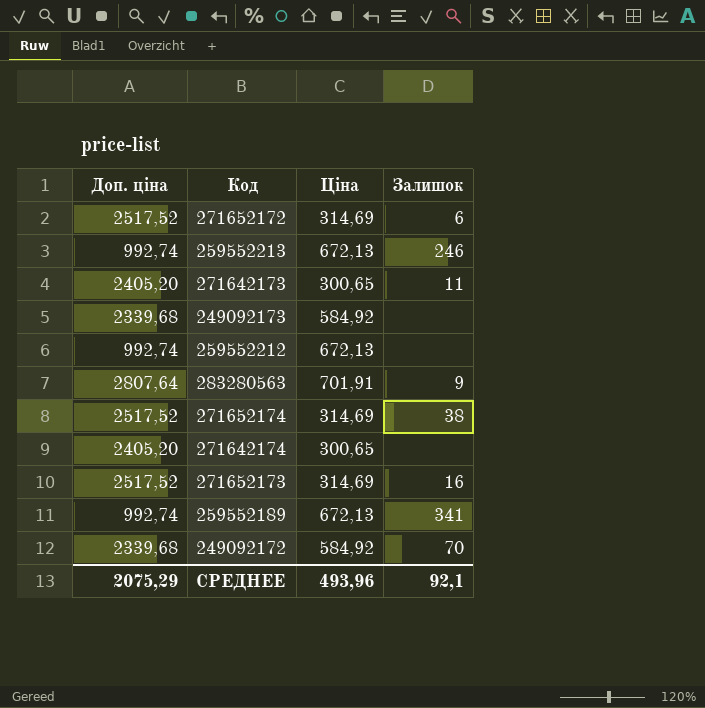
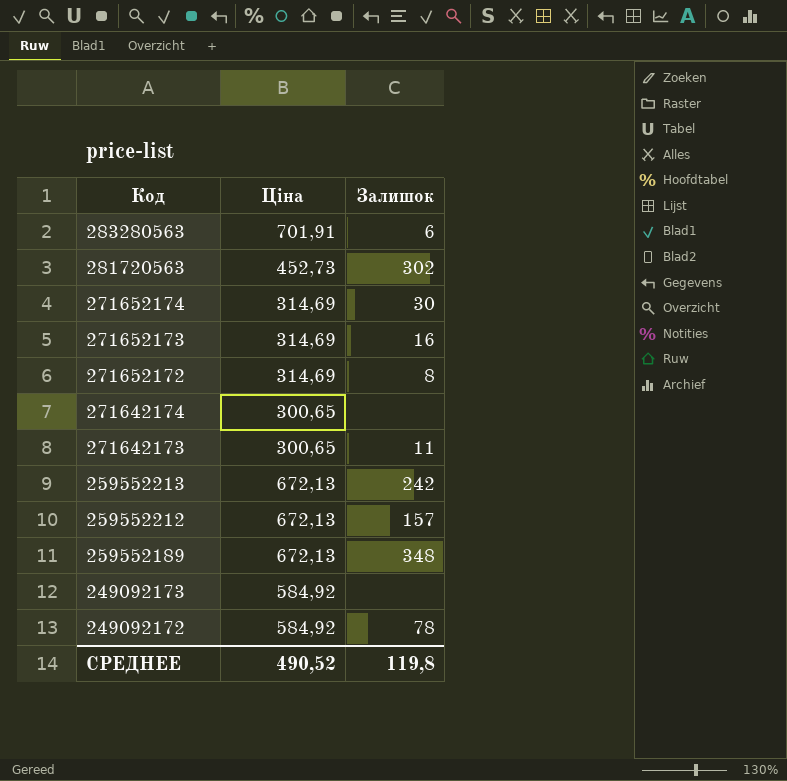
row order: none -> Код descending
column Доп. ціна | position: 1 -> none
283280563 | Залишок: 9 -> 6
row 281720563: none -> 452,73 | 302
271652174 | Залишок: 38 -> 30
271652172 | Залишок: 6 -> 8
259552213 | Залишок: 246 -> 242
259552212 | Залишок: none -> 157
259552189 | Залишок: 341 -> 348
249092172 | Залишок: 70 -> 78
СРЕДНЕЕ | Ціна: 493,96 -> 490,52
СРЕДНЕЕ | Залишок: 92,1 -> 119,8

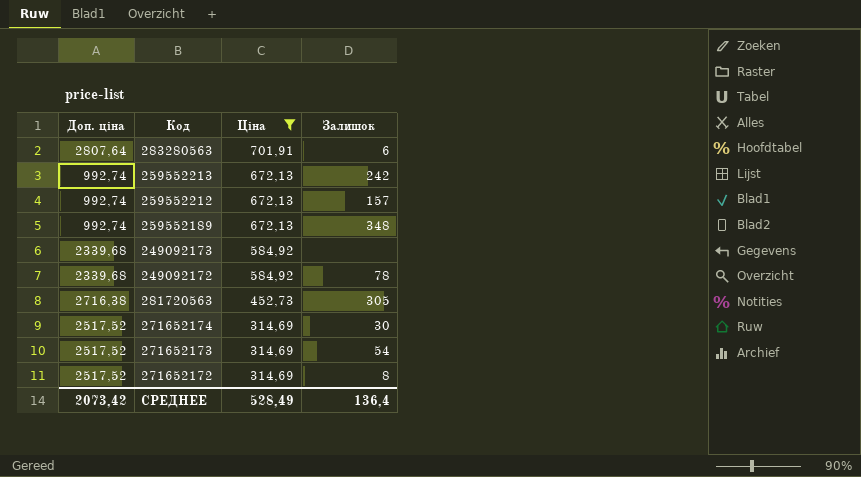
filter: none -> Ціна != 300,65
row order: Код descending -> Ціна descending
column Доп. ціна | position: none -> 1
281720563 | Залишок: 302 -> 305
271652173 | Залишок: 16 -> 54
СРЕДНЕЕ | Ціна: 490,52 -> 528,49
СРЕДНЕЕ | Залишок: 119,8 -> 136,4

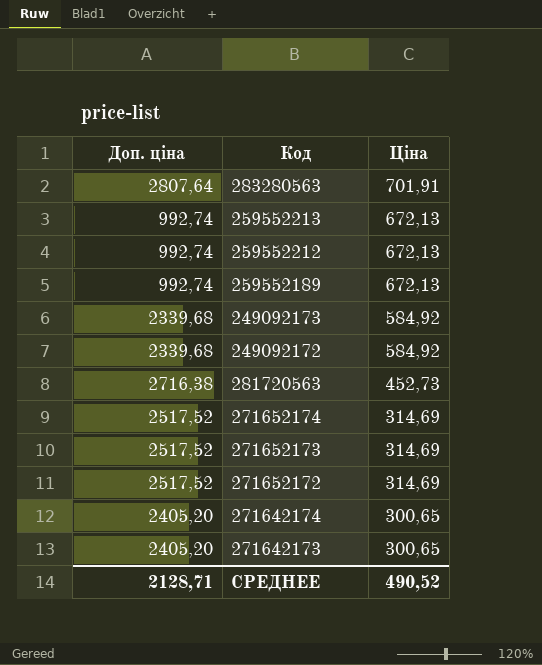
filter: Ціна != 300,65 -> none
column Залишок | position: 4 -> none
СРЕДНЕЕ | Доп. ціна: 2073,42 -> 2128,71
СРЕДНЕЕ | Ціна: 528,49 -> 490,52

